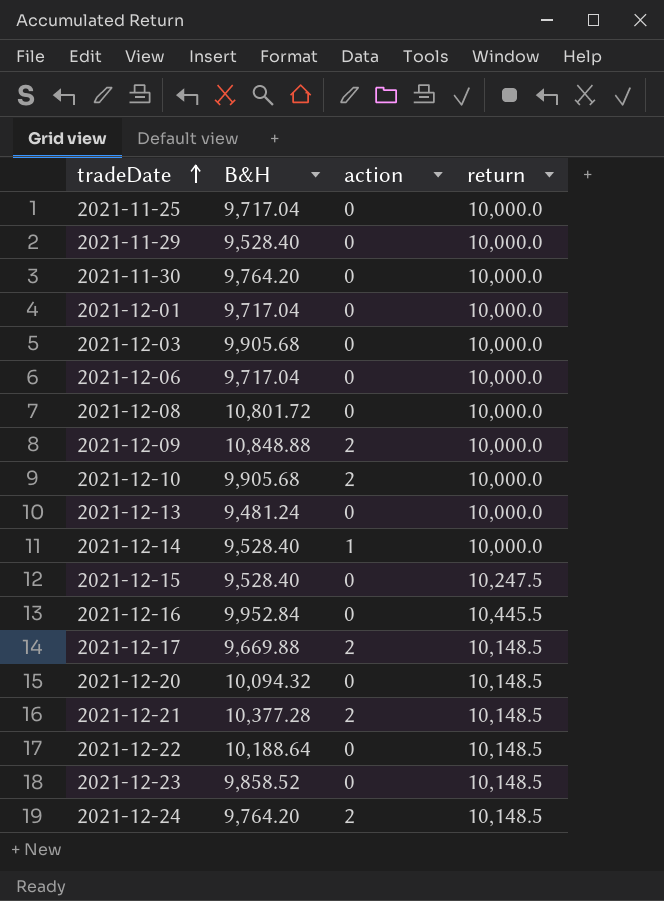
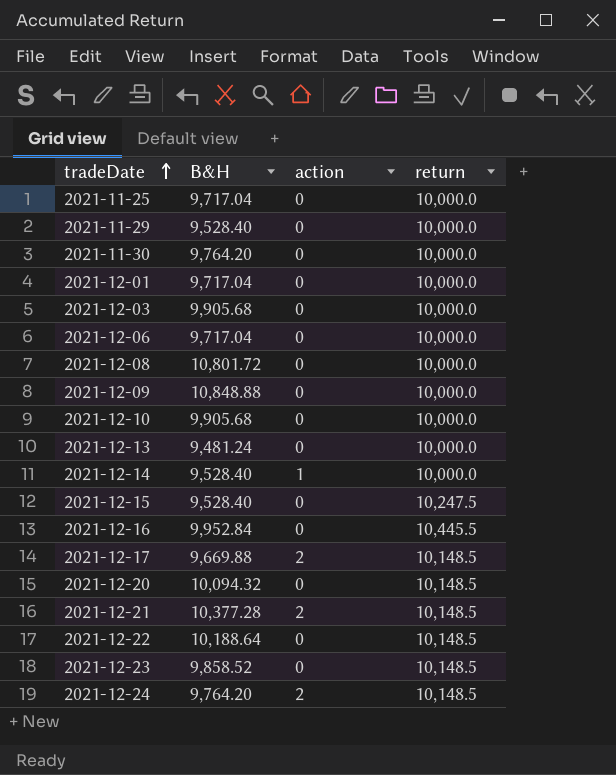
2021-12-09 | action: 2 -> 0
2021-12-10 | action: 2 -> 0

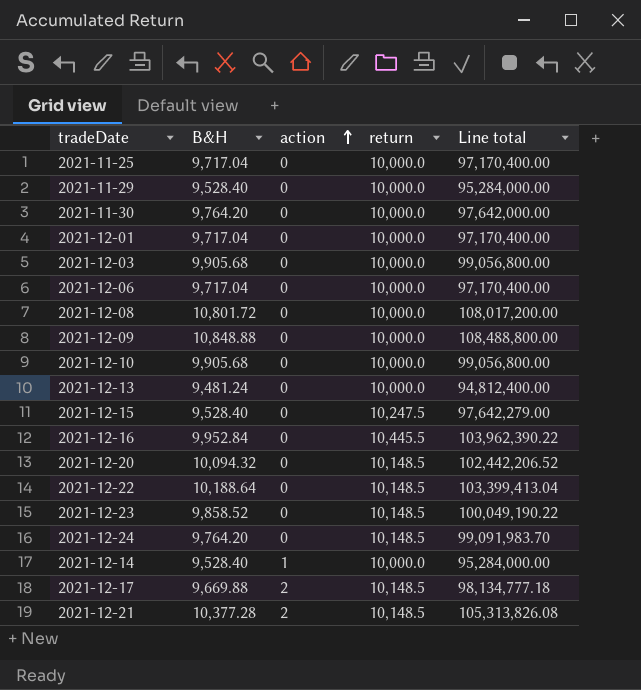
row order: tradeDate ascending -> action ascending
column Line total | formula: none -> [B&H] * [return]
2021-12-24 | action: 2 -> 0

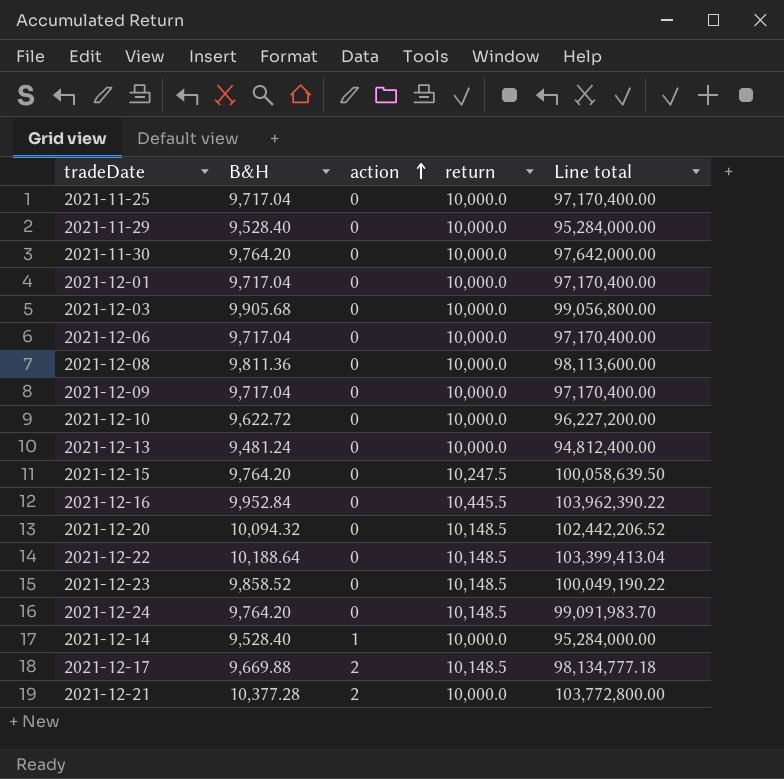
2021-12-08 | B&H: 10,801.72 -> 9,811.36
2021-12-08 | Line total: 108,017,200.00 -> 98,113,600.00
2021-12-09 | B&H: 10,848.88 -> 9,717.04
2021-12-09 | Line total: 108,488,800.00 -> 97,170,400.00
2021-12-10 | B&H: 9,905.68 -> 9,622.72
2021-12-10 | Line total: 99,056,800.00 -> 96,227,200.00
2021-12-15 | B&H: 9,528.40 -> 9,764.20
2021-12-15 | Line total: 97,642,279.00 -> 100,058,639.50
2021-12-21 | return: 10,148.5 -> 10,000.0
2021-12-21 | Line total: 105,313,826.08 -> 103,772,800.00

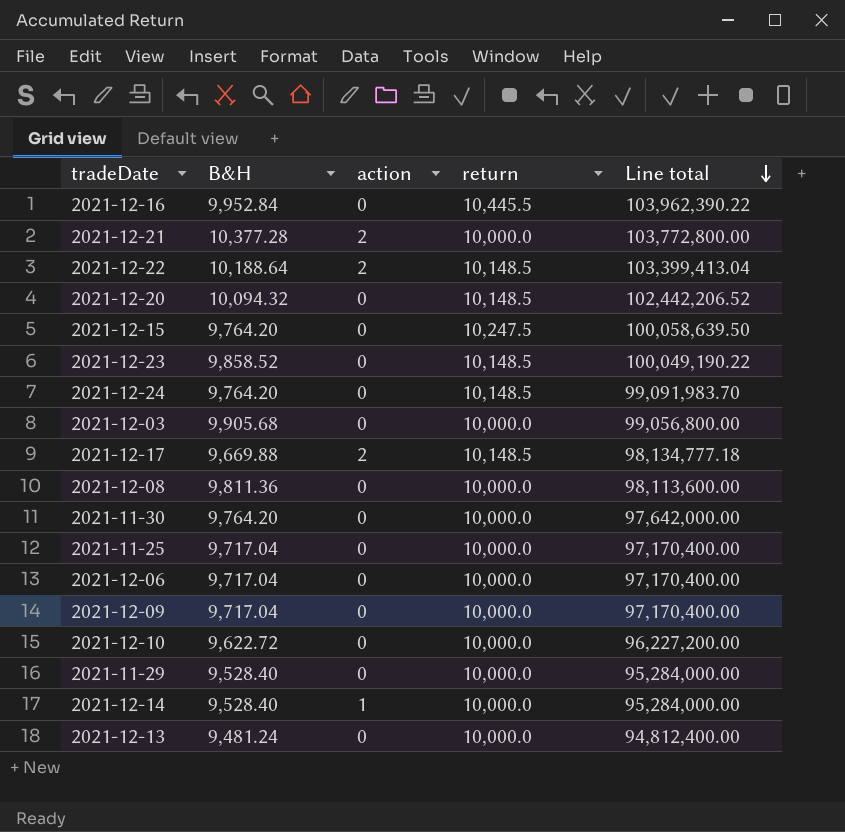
row order: action ascending -> Line total descending
row 2021-12-01: 9,717.04 | 0 | 10,000.0 | 97,170,400.00 -> none
2021-12-22 | action: 0 -> 2

